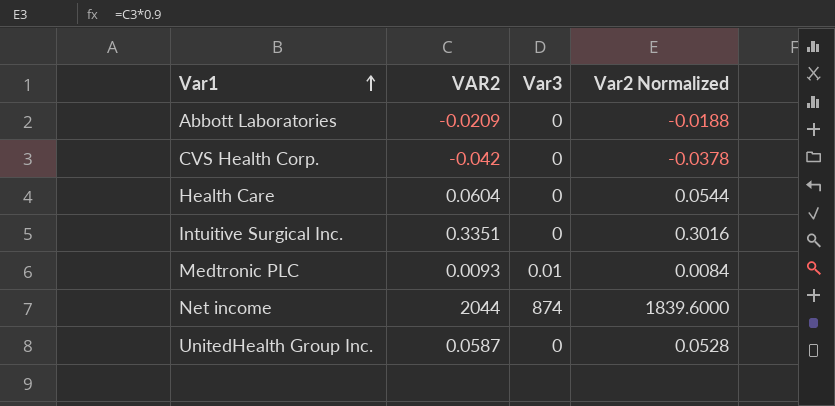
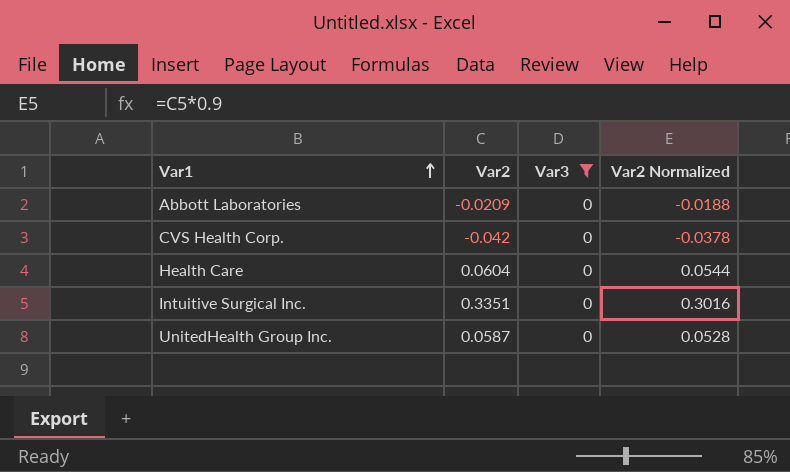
filter: none -> Var3 = 0
column name: VAR2 -> Var2

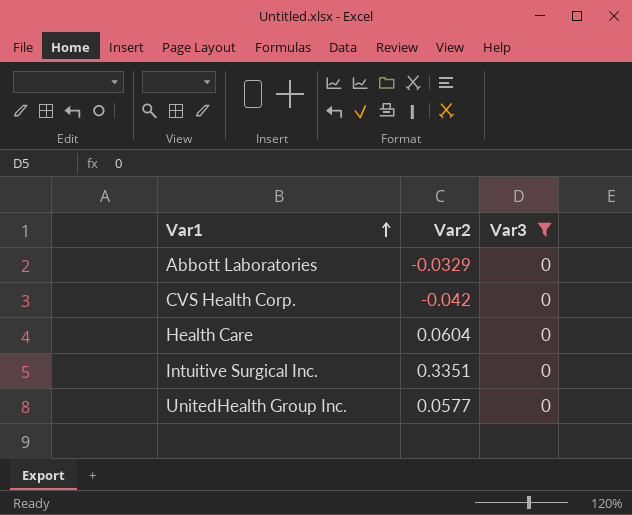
column Var2 Normalized | formula: [Var2] * 0.9 -> none
Abbott Laboratories | Var2: -0.0209 -> -0.0329
UnitedHealth Group Inc. | Var2: 0.0587 -> 0.0577

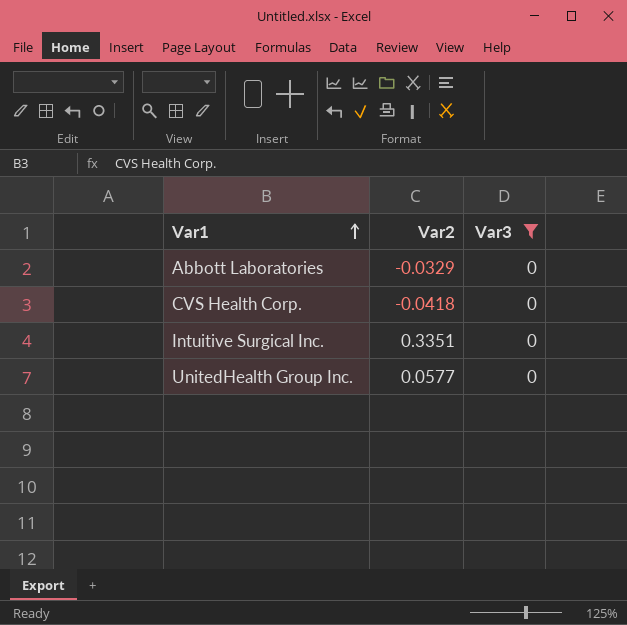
row Health Care: 0.0604 | 0 -> none
CVS Health Corp. | Var2: -0.042 -> -0.0418

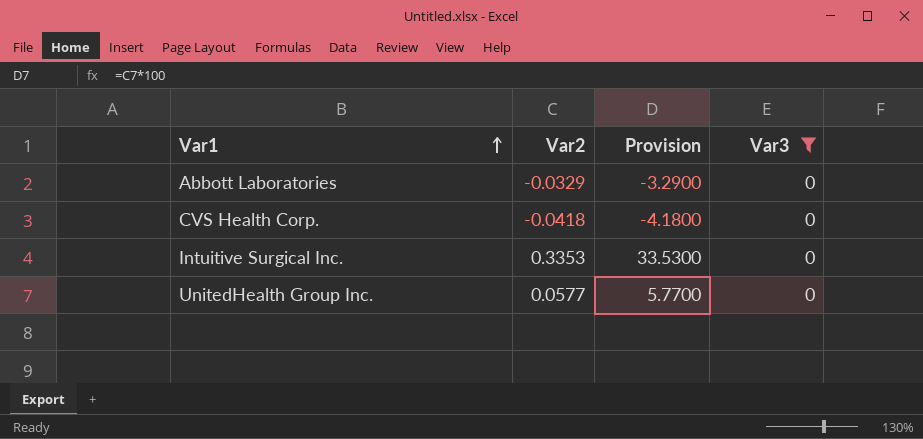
column Provision | formula: none -> [Var2] * 100
Intuitive Surgical Inc. | Var2: 0.3351 -> 0.3353

